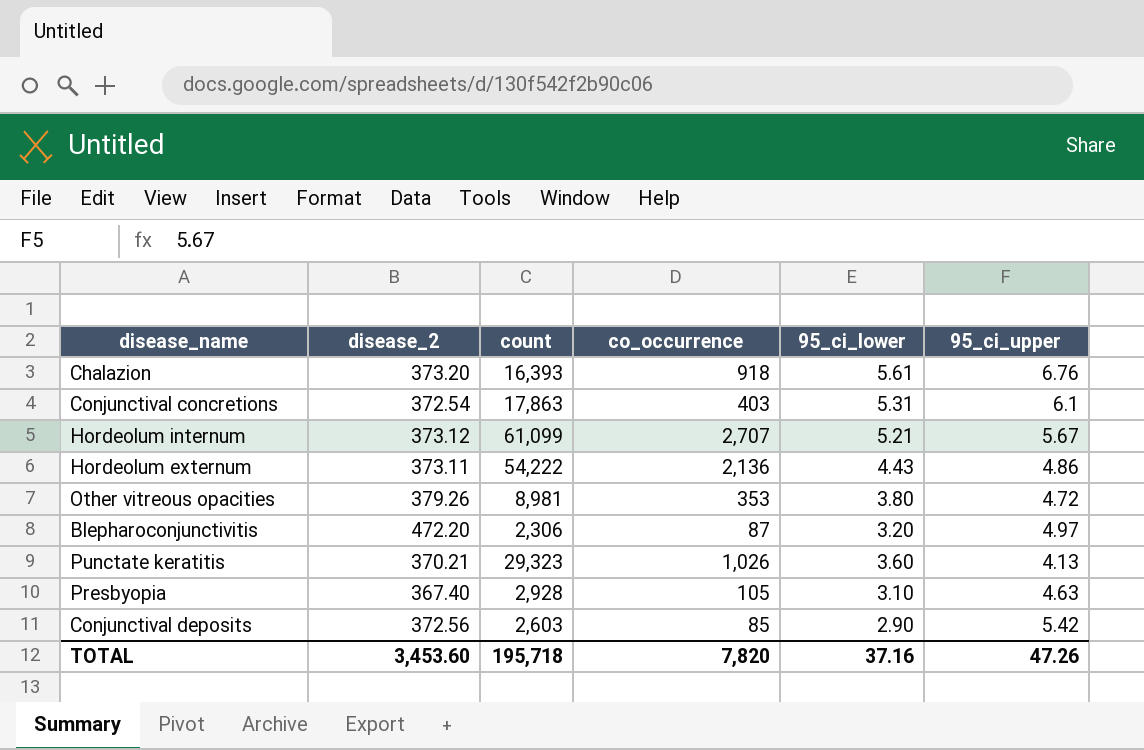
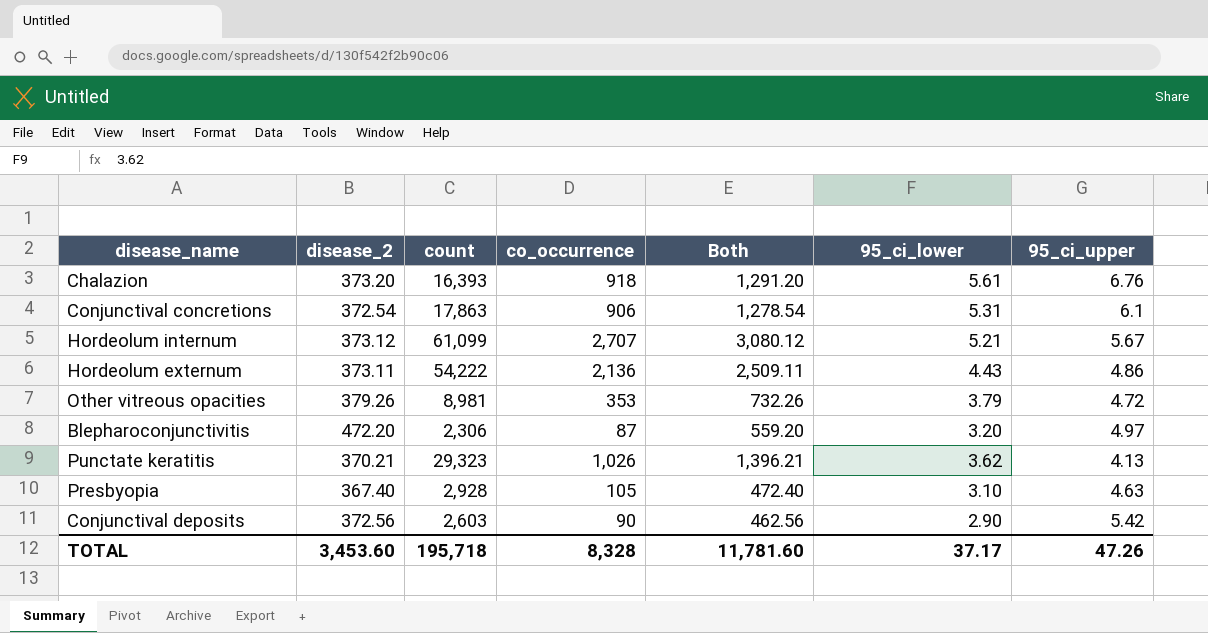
column Both | formula: none -> [disease_2] + [co_occurrence]
Conjunctival concretions | co_occurrence: 403 -> 906
Other vitreous opacities | 95_ci_lower: 3.80 -> 3.79
Punctate keratitis | 95_ci_lower: 3.60 -> 3.62
Conjunctival deposits | co_occurrence: 85 -> 90
TOTAL | co_occurrence: 7,820 -> 8,328
TOTAL | 95_ci_lower: 37.16 -> 37.17

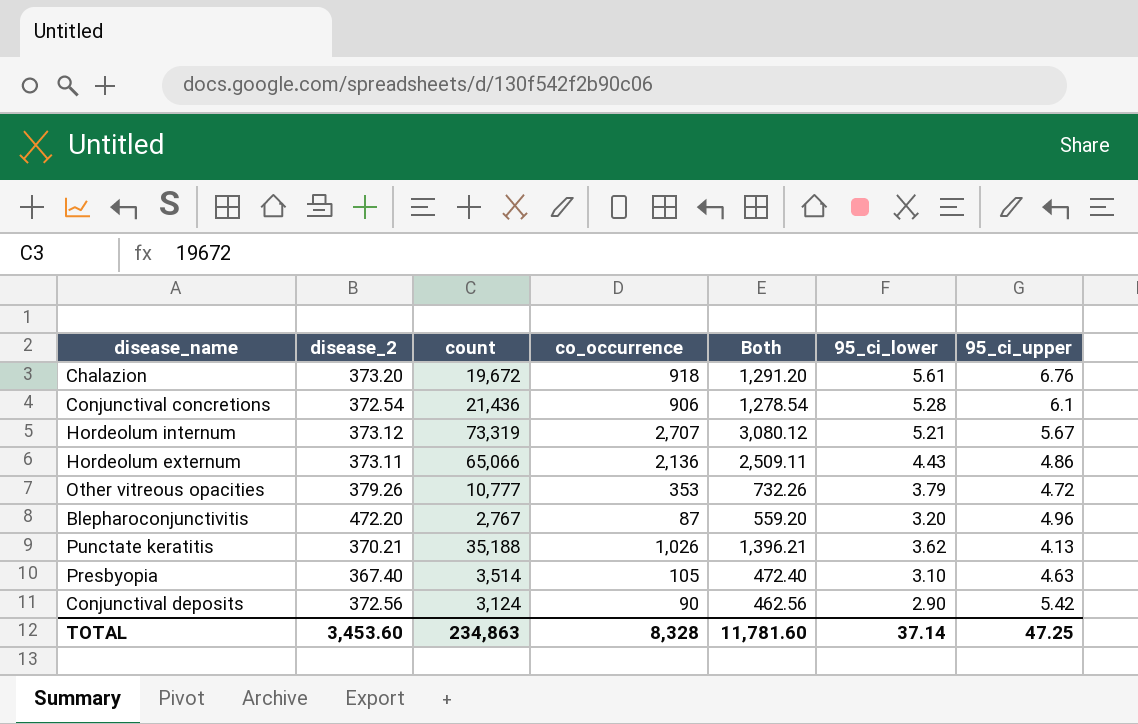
Chalazion | count: 16,393 -> 19,672
Conjunctival concretions | count: 17,863 -> 21,436
Conjunctival concretions | 95_ci_lower: 5.31 -> 5.28
Hordeolum internum | count: 61,099 -> 73,319
Hordeolum externum | count: 54,222 -> 65,066
Other vitreous opacities | count: 8,981 -> 10,777
Blepharoconjunctivitis | count: 2,306 -> 2,767
Blepharoconjunctivitis | 95_ci_upper: 4.97 -> 4.96
Punctate keratitis | count: 29,323 -> 35,188
Presbyopia | count: 2,928 -> 3,514
Conjunctival deposits | count: 2,603 -> 3,124
TOTAL | count: 195,718 -> 234,863
TOTAL | 95_ci_lower: 37.17 -> 37.14
TOTAL | 95_ci_upper: 47.26 -> 47.25

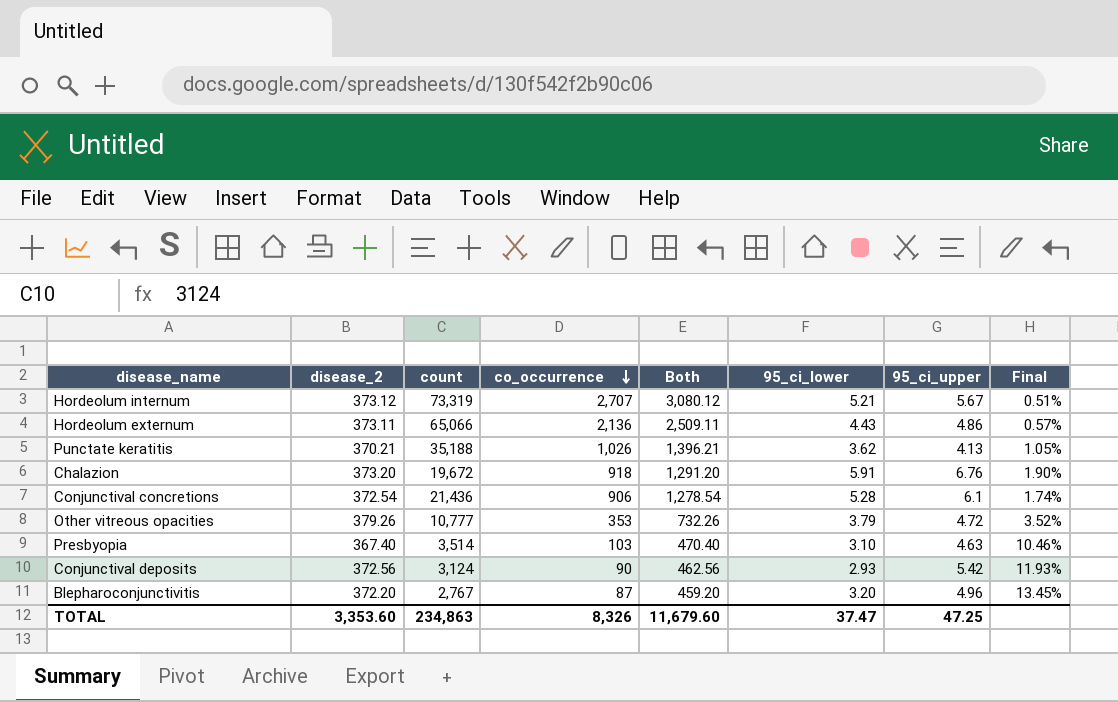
row order: none -> co_occurrence descending
column Final | formula: none -> [disease_2] / [count]
Chalazion | 95_ci_lower: 5.61 -> 5.91
Presbyopia | co_occurrence: 105 -> 103
Presbyopia | Both: 472.40 -> 470.40
Conjunctival deposits | 95_ci_lower: 2.90 -> 2.93
Blepharoconjunctivitis | disease_2: 472.20 -> 372.20
Blepharoconjunctivitis | Both: 559.20 -> 459.20
TOTAL | disease_2: 3,453.60 -> 3,353.60
TOTAL | co_occurrence: 8,328 -> 8,326
TOTAL | Both: 11,781.60 -> 11,679.60
TOTAL | 95_ci_lower: 37.14 -> 37.47

